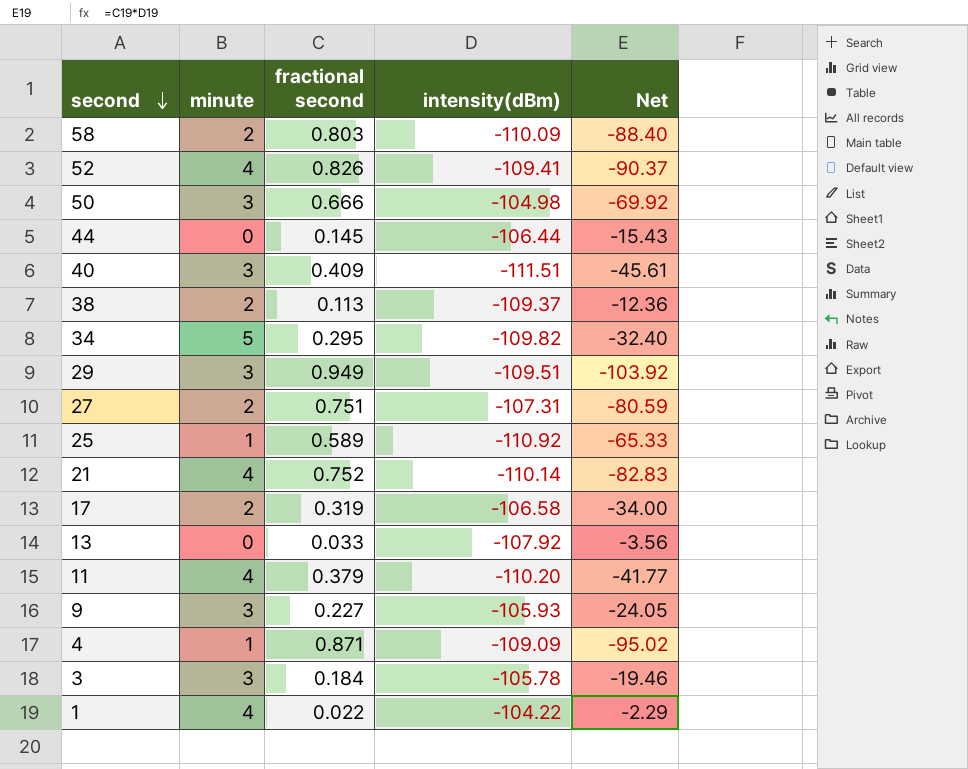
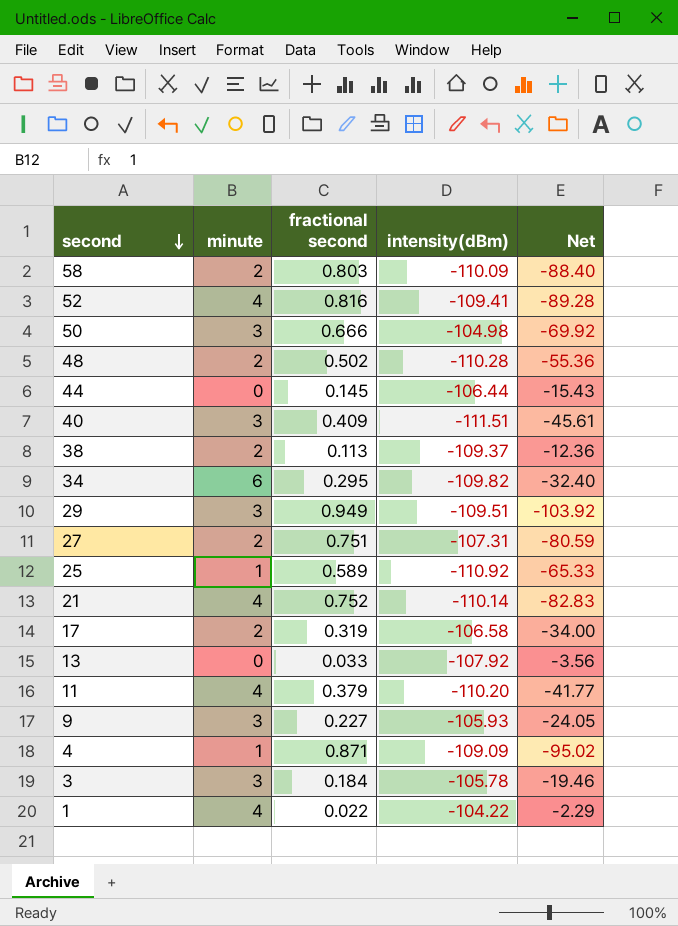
52 | fractional second: 0.826 -> 0.816
52 | Net: -90.37 -> -89.28
row 48: none -> 2 | 0.502 | -110.28 | -55.36
34 | minute: 5 -> 6

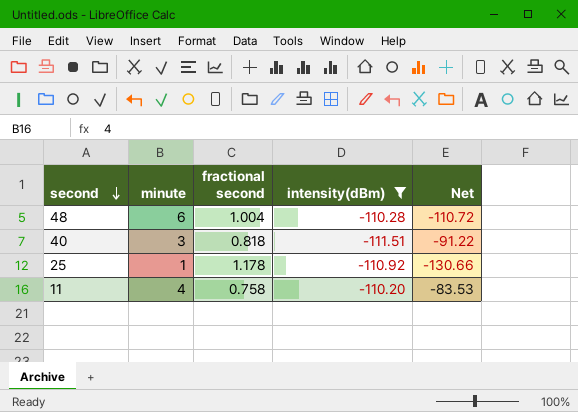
filter: none -> intensity(dBm) <= -110.20
48 | minute: 2 -> 6
48 | fractional second: 0.502 -> 1.004
48 | Net: -55.36 -> -110.72
40 | fractional second: 0.409 -> 0.818
40 | Net: -45.61 -> -91.22
25 | fractional second: 0.589 -> 1.178
25 | Net: -65.33 -> -130.66
11 | fractional second: 0.379 -> 0.758
11 | Net: -41.77 -> -83.53

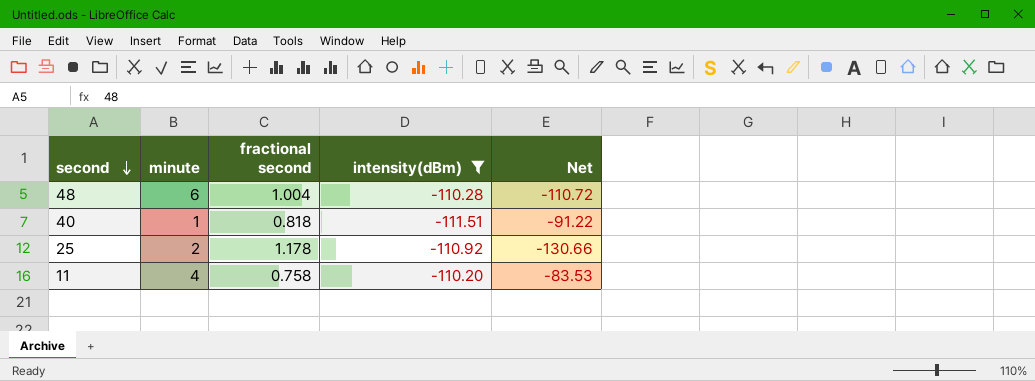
40 | minute: 3 -> 1
25 | minute: 1 -> 2

